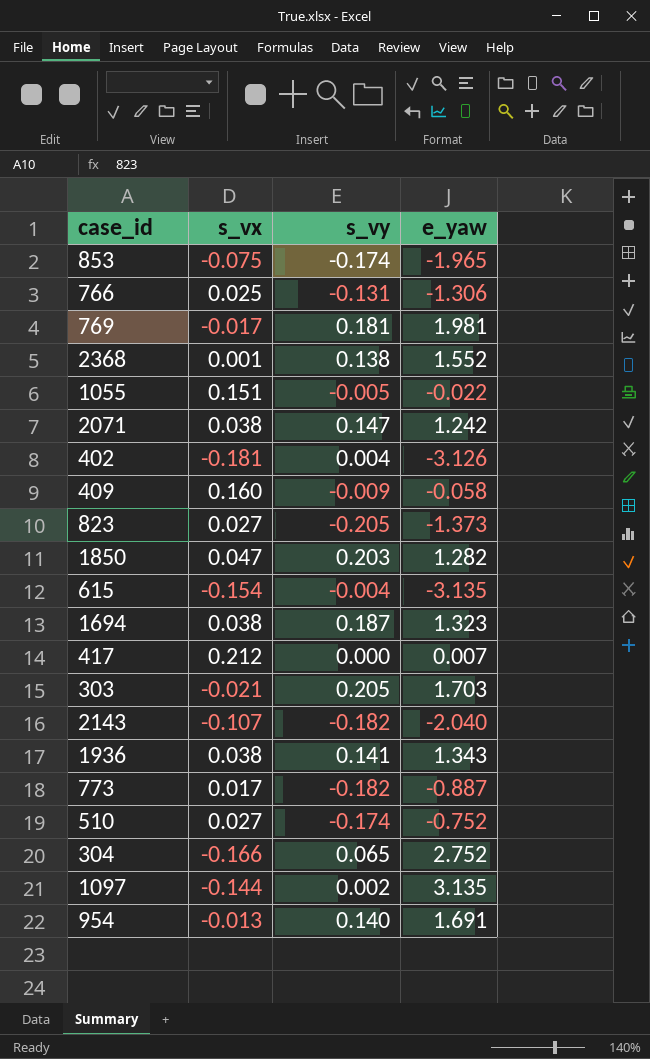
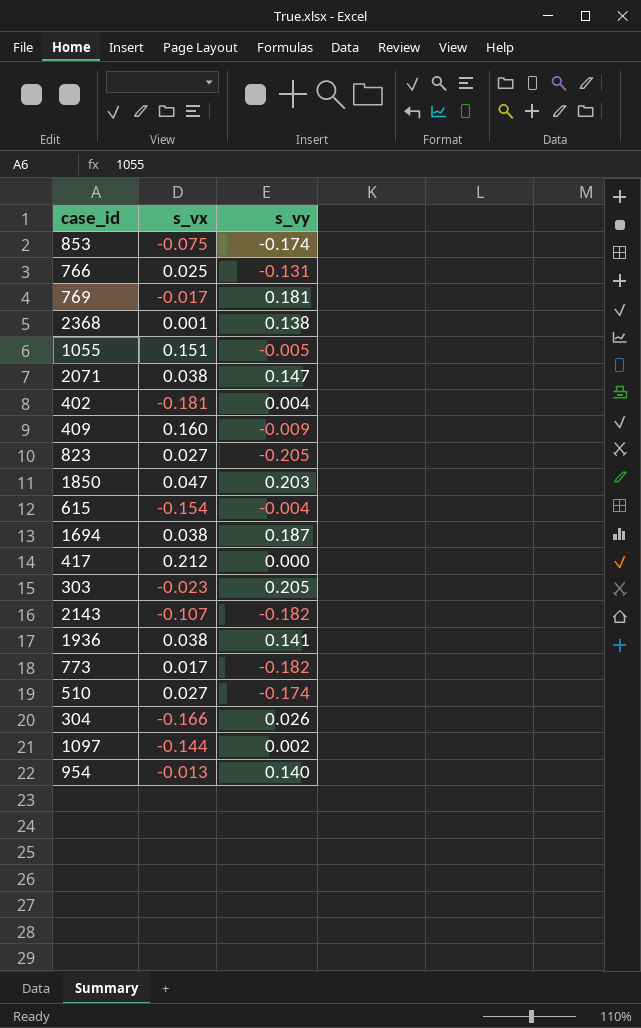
column e_yaw | position: 4 -> none
303 | s_vx: -0.021 -> -0.023
304 | s_vy: 0.065 -> 0.026

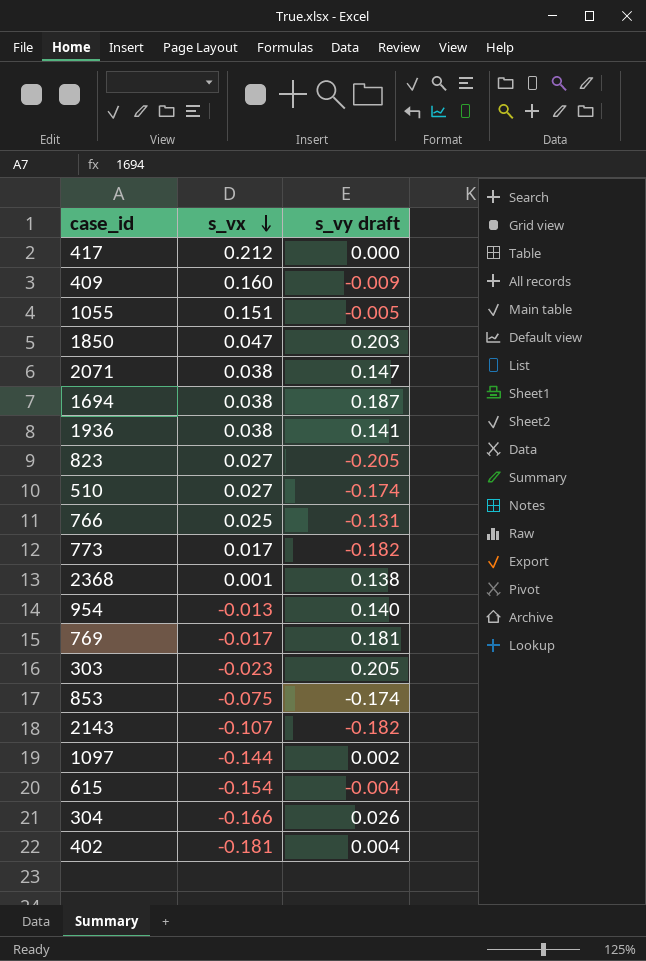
row order: none -> s_vx descending
column name: s_vy -> s_vy draft

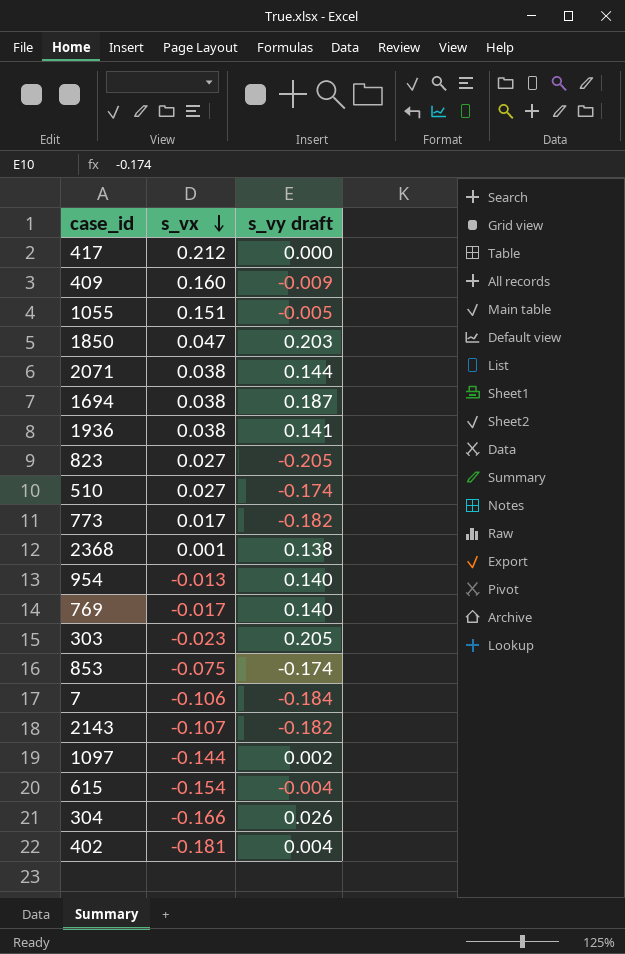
row 766: 0.025 | -0.131 -> none
2071 | s_vy draft: 0.147 -> 0.144
769 | s_vy draft: 0.181 -> 0.140
row 7: none -> -0.106 | -0.184

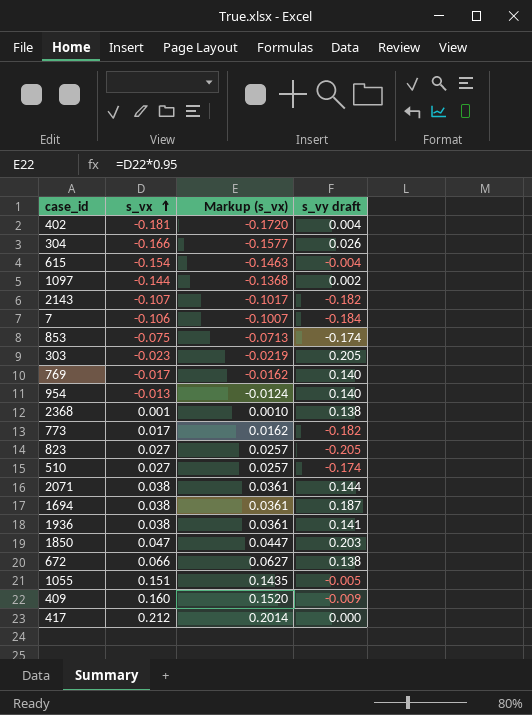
row order: s_vx descending -> s_vx ascending
column Markup (s_vx) | formula: none -> [s_vx] * 0.95
row 672: none -> 0.066 | 0.0627 | 0.138

